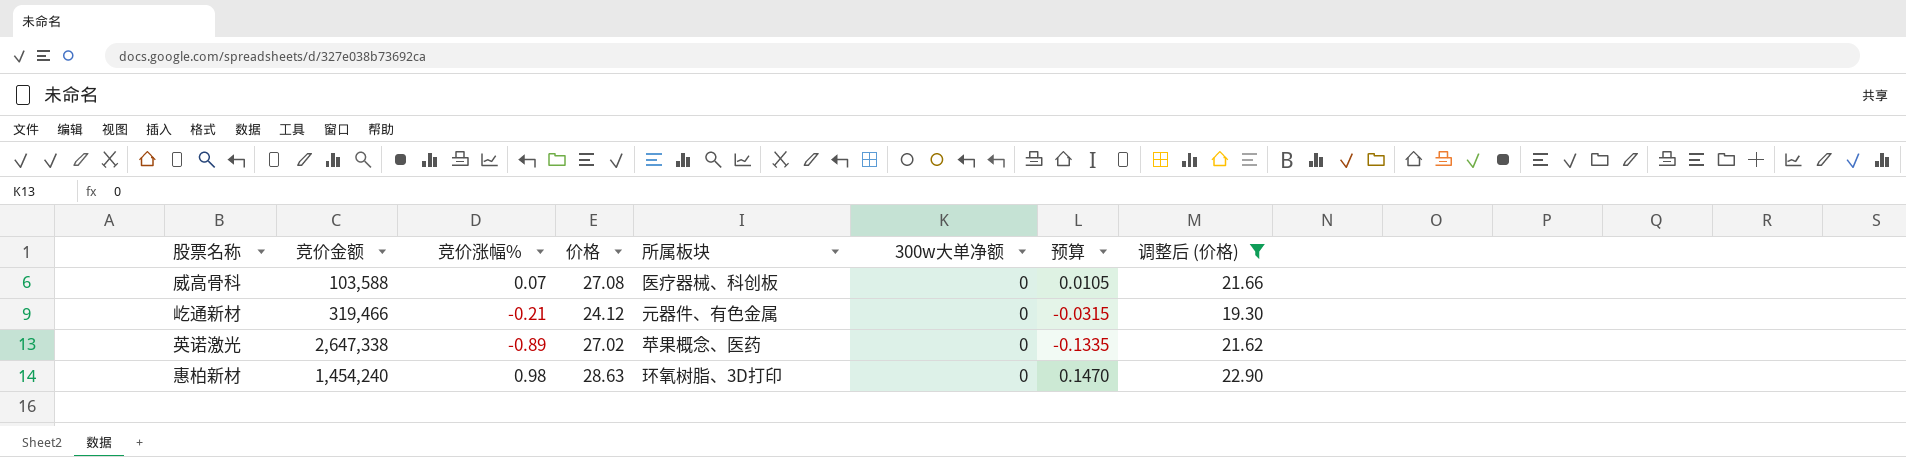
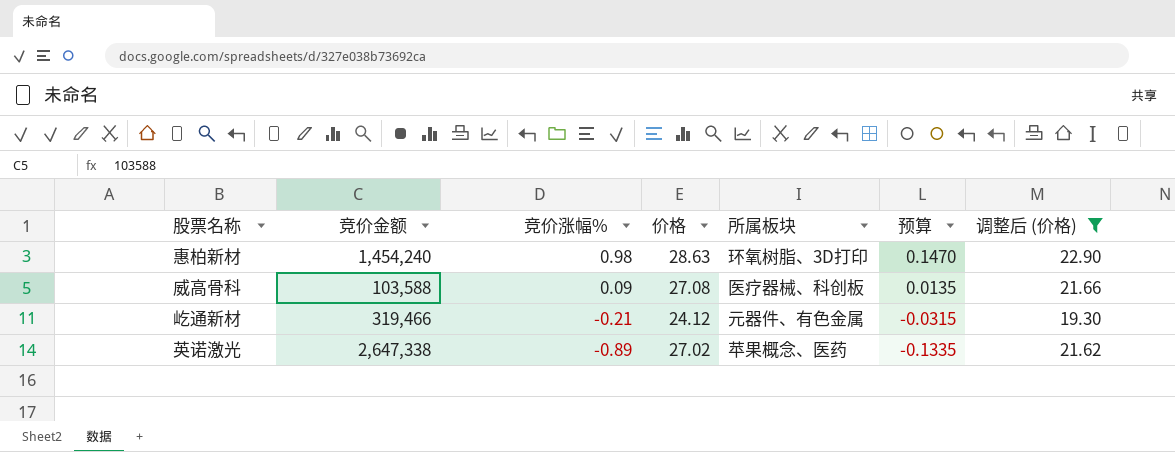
row order: none -> 竞价涨幅% descending
column 300w大单净额 | position: 6 -> none
威高骨科 | 竞价涨幅%: 0.07 -> 0.09
威高骨科 | 预算: 0.0105 -> 0.0135

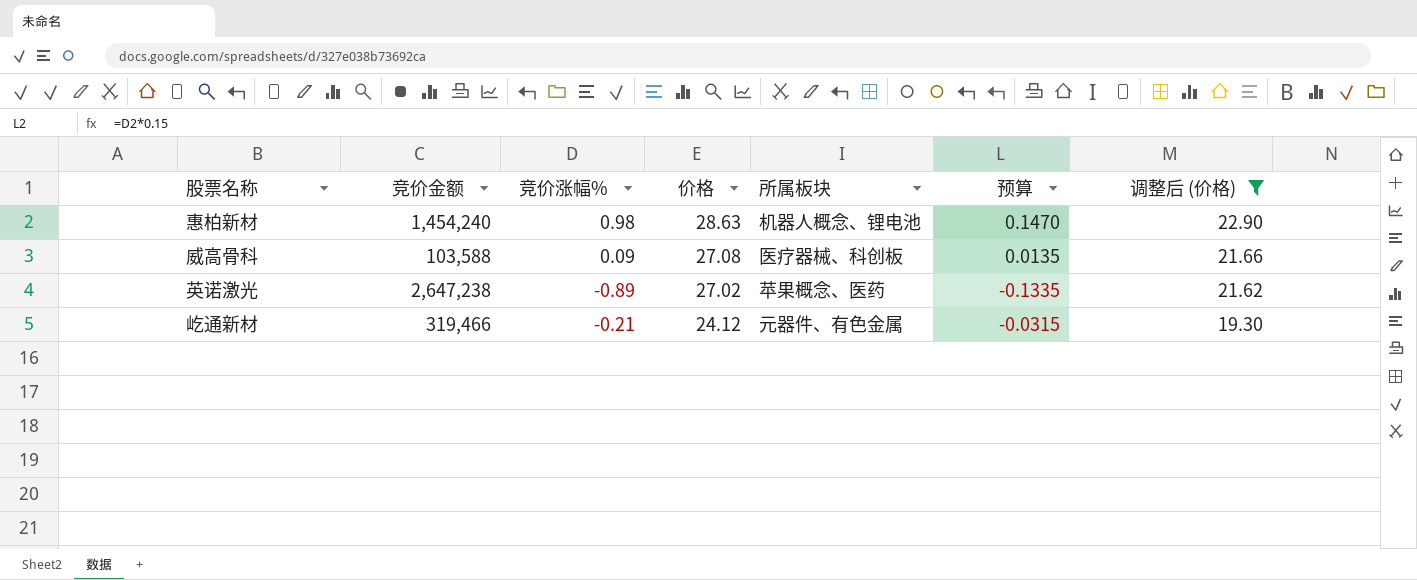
row order: 竞价涨幅% descending -> 价格 descending
惠柏新材 | 所属板块: 环氧树脂、3D打印 -> 机器人概念、锂电池
英诺激光 | 竞价金额: 2,647,338 -> 2,647,238

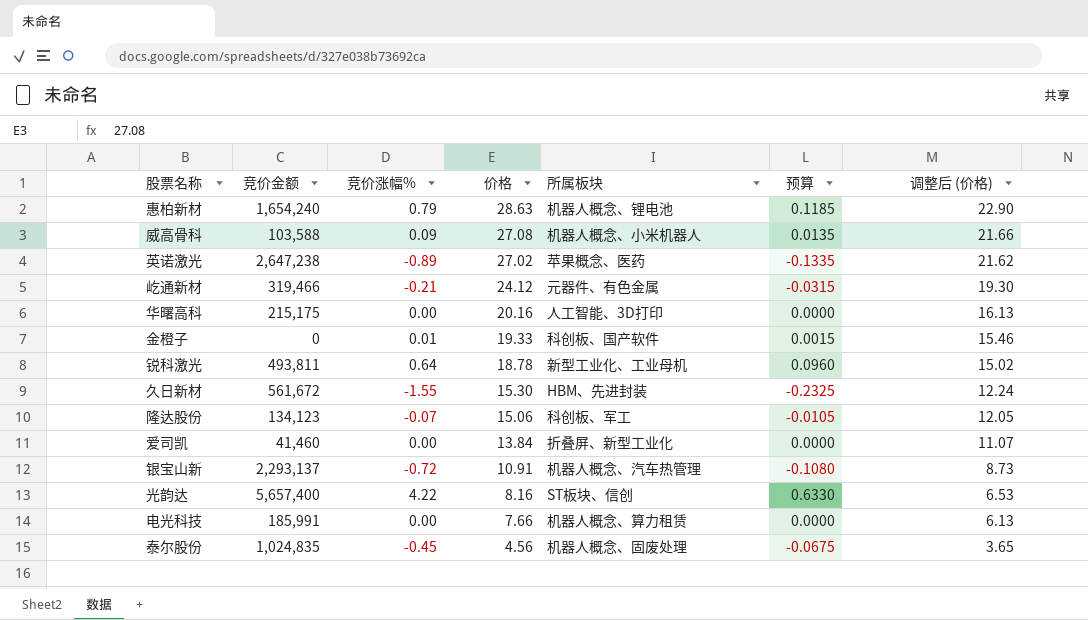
filter: 调整后 (价格) >= 19.30 -> none
惠柏新材 | 竞价金额: 1,454,240 -> 1,654,240
惠柏新材 | 竞价涨幅%: 0.98 -> 0.79
惠柏新材 | 预算: 0.1470 -> 0.1185
威高骨科 | 所属板块: 医疗器械、科创板 -> 机器人概念、小米机器人

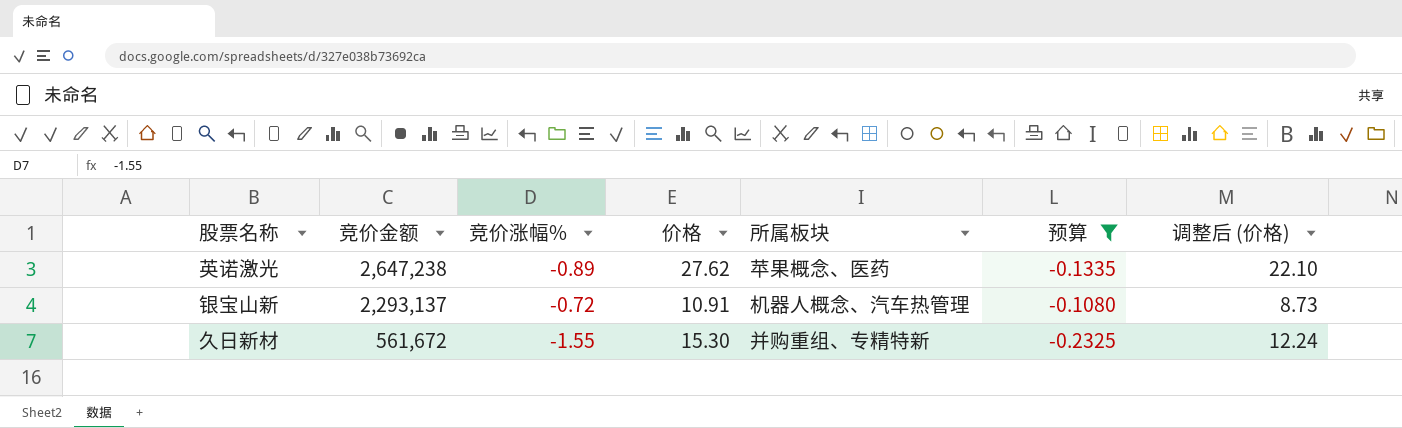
filter: none -> 预算 <= -0.1080
row order: 价格 descending -> 竞价金额 descending
英诺激光 | 价格: 27.02 -> 27.62
英诺激光 | 调整后 (价格): 21.62 -> 22.10
久日新材 | 所属板块: HBM、先进封装 -> 并购重组、专精特新

